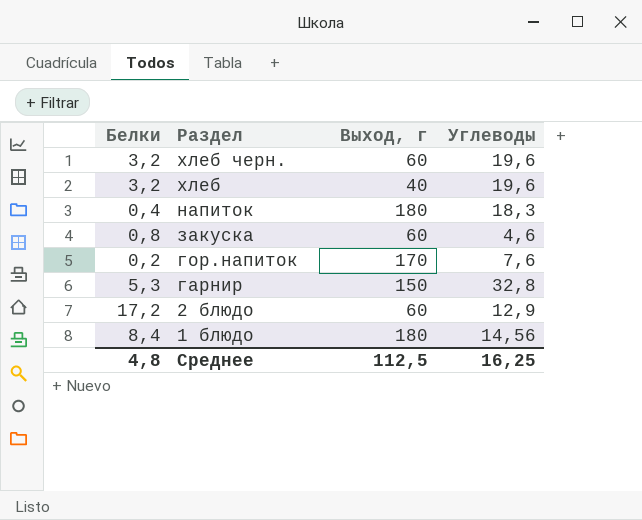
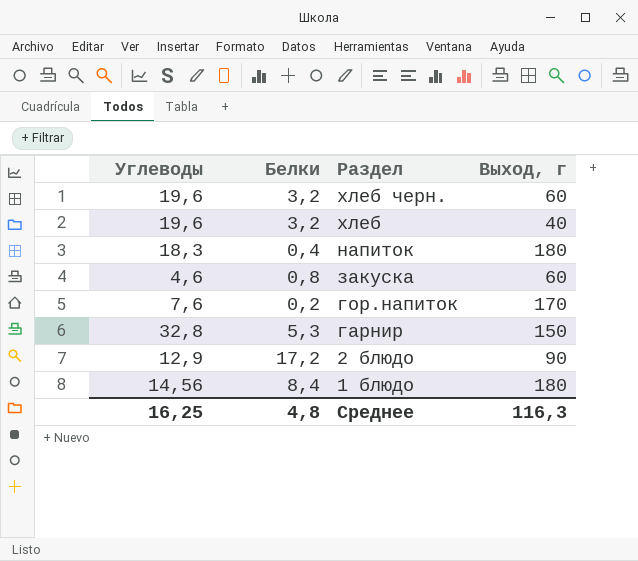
column Углеводы | position: 4 -> 1
2 блюдо | Выход, г: 60 -> 90
Среднее | Выход, г: 112,5 -> 116,3

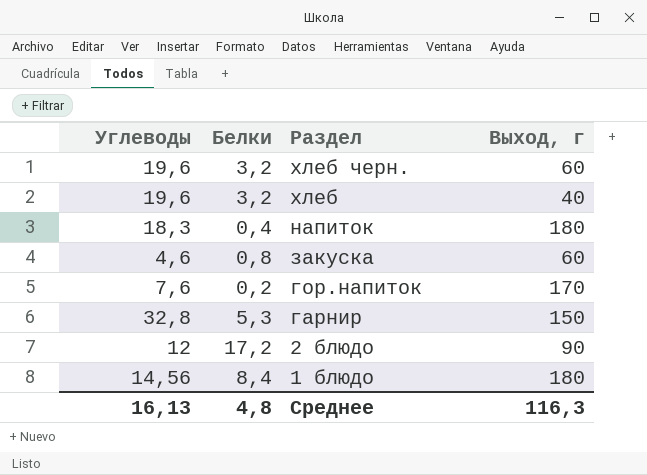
2 блюдо | Углеводы: 12,9 -> 12
Среднее | Углеводы: 16,25 -> 16,13

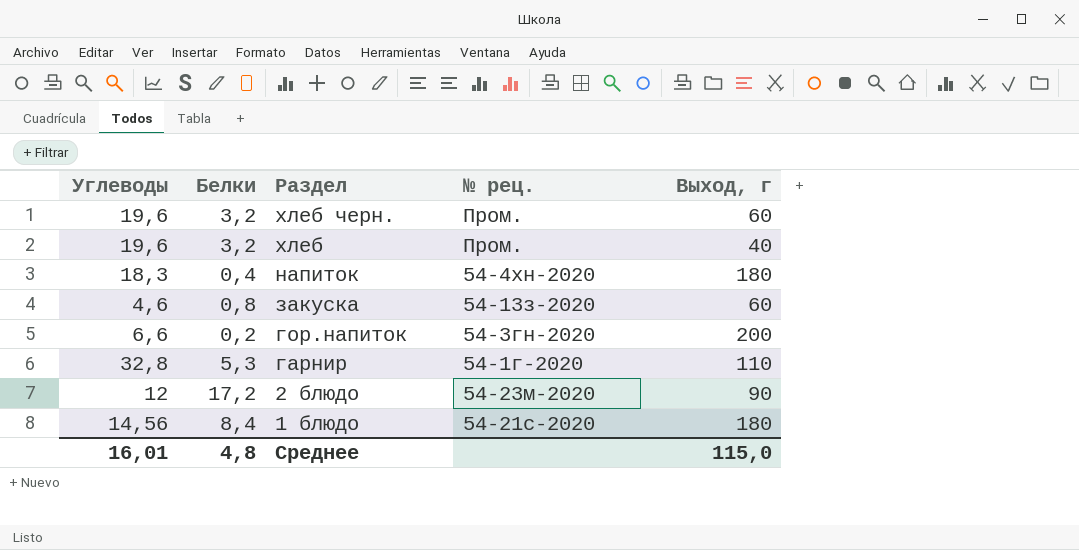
column № рец. | position: none -> 4
гор.напиток | Углеводы: 7,6 -> 6,6
гор.напиток | Выход, г: 170 -> 200
гарнир | Выход, г: 150 -> 110
Среднее | Углеводы: 16,13 -> 16,01
Среднее | Выход, г: 116,3 -> 115,0

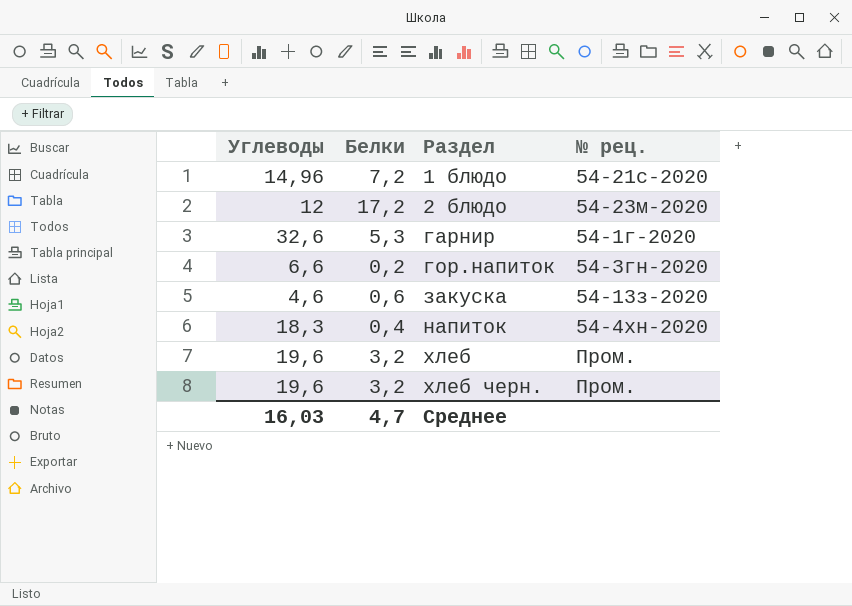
row order: Раздел descending -> Раздел ascending
column Выход, г | position: 5 -> none
1 блюдо | Углеводы: 14,56 -> 14,96
1 блюдо | Белки: 8,4 -> 7,2
гарнир | Углеводы: 32,8 -> 32,6
закуска | Белки: 0,8 -> 0,6
Среднее | Углеводы: 16,01 -> 16,03
Среднее | Белки: 4,8 -> 4,7

